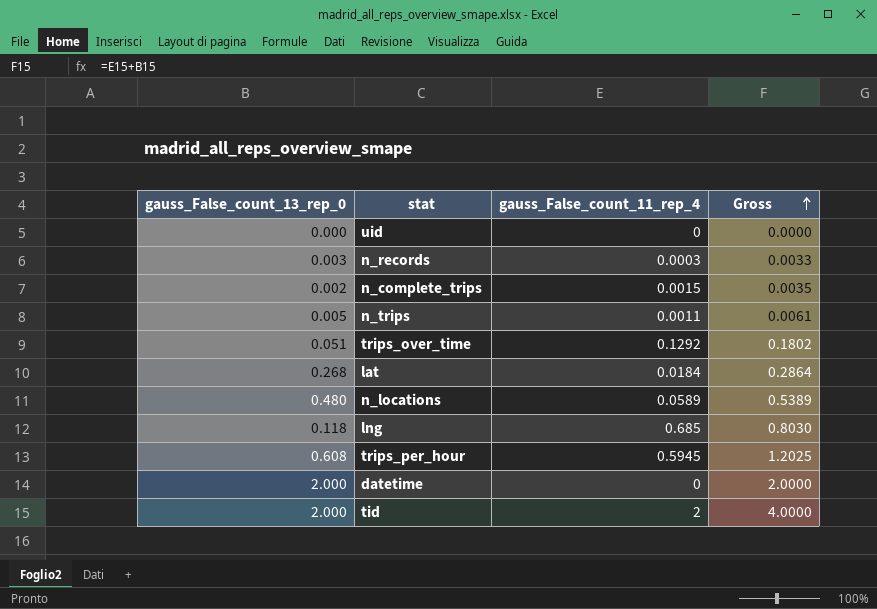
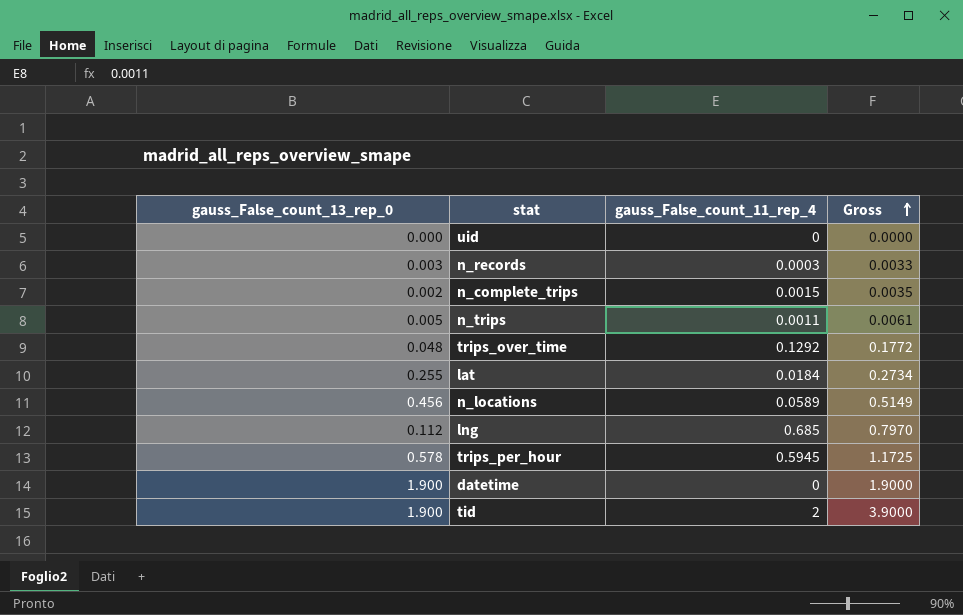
trips_over_time | gauss_False_count_13_rep_0: 0.051 -> 0.048
trips_over_time | Gross: 0.1802 -> 0.1772
lat | gauss_False_count_13_rep_0: 0.268 -> 0.255
lat | Gross: 0.2864 -> 0.2734
n_locations | gauss_False_count_13_rep_0: 0.480 -> 0.456
n_locations | Gross: 0.5389 -> 0.5149
lng | gauss_False_count_13_rep_0: 0.118 -> 0.112
lng | Gross: 0.8030 -> 0.7970
trips_per_hour | gauss_False_count_13_rep_0: 0.608 -> 0.578
trips_per_hour | Gross: 1.2025 -> 1.1725
datetime | gauss_False_count_13_rep_0: 2.000 -> 1.900
datetime | Gross: 2.0000 -> 1.9000
tid | gauss_False_count_13_rep_0: 2.000 -> 1.900
tid | Gross: 4.0000 -> 3.9000

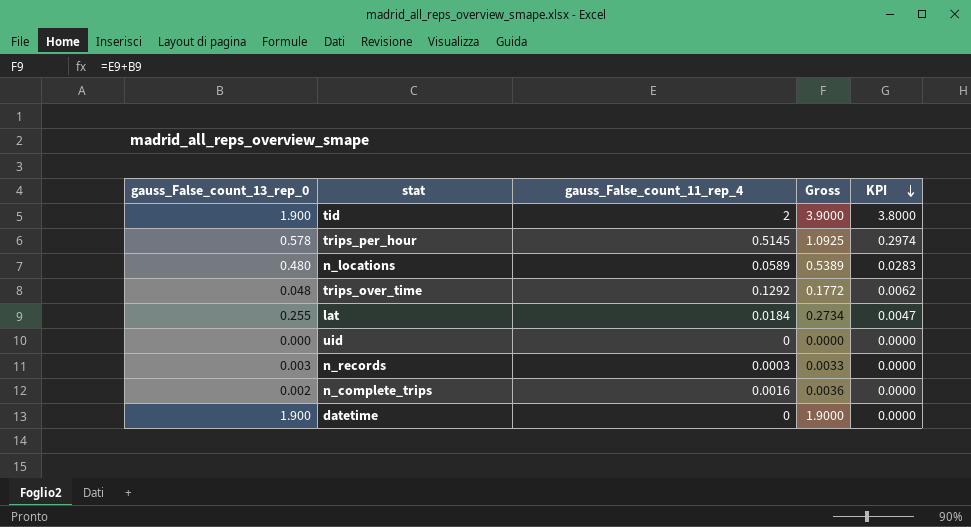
row order: Gross ascending -> KPI descending
column KPI | formula: none -> [gauss_False_count_13_rep_0] * [gauss_False_count_11_rep_4]
row n_trips: 0.005 | 0.0011 | 0.0061 -> none
row lng: 0.112 | 0.685 | 0.7970 -> none
trips_per_hour | gauss_False_count_11_rep_4: 0.5945 -> 0.5145
trips_per_hour | Gross: 1.1725 -> 1.0925
n_locations | gauss_False_count_13_rep_0: 0.456 -> 0.480
n_locations | Gross: 0.5149 -> 0.5389
n_complete_trips | gauss_False_count_11_rep_4: 0.0015 -> 0.0016
n_complete_trips | Gross: 0.0035 -> 0.0036

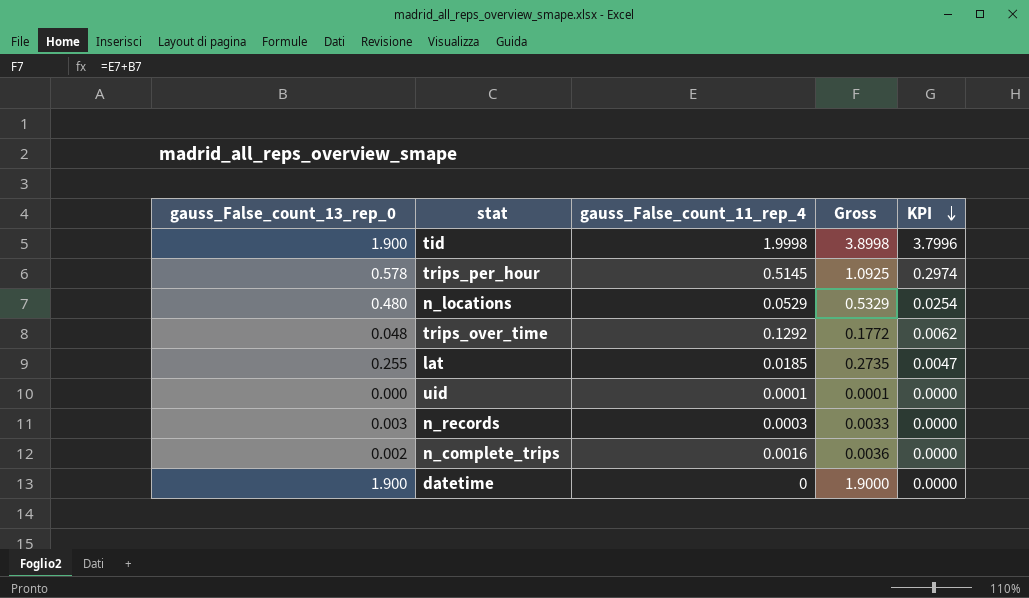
tid | gauss_False_count_11_rep_4: 2 -> 1.9998
tid | Gross: 3.9000 -> 3.8998
tid | KPI: 3.8000 -> 3.7996
n_locations | gauss_False_count_11_rep_4: 0.0589 -> 0.0529
n_locations | Gross: 0.5389 -> 0.5329
n_locations | KPI: 0.0283 -> 0.0254
lat | gauss_False_count_11_rep_4: 0.0184 -> 0.0185
lat | Gross: 0.2734 -> 0.2735
uid | gauss_False_count_11_rep_4: 0 -> 0.0001
uid | Gross: 0.0000 -> 0.0001

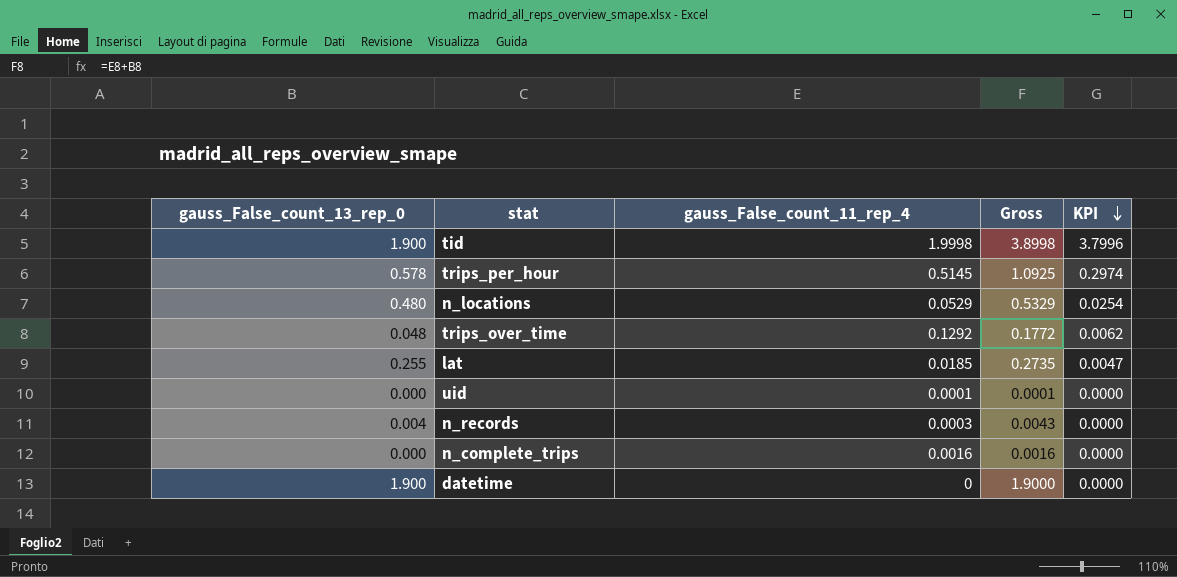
n_records | gauss_False_count_13_rep_0: 0.003 -> 0.004
n_records | Gross: 0.0033 -> 0.0043
n_complete_trips | gauss_False_count_13_rep_0: 0.002 -> 0.000
n_complete_trips | Gross: 0.0036 -> 0.0016

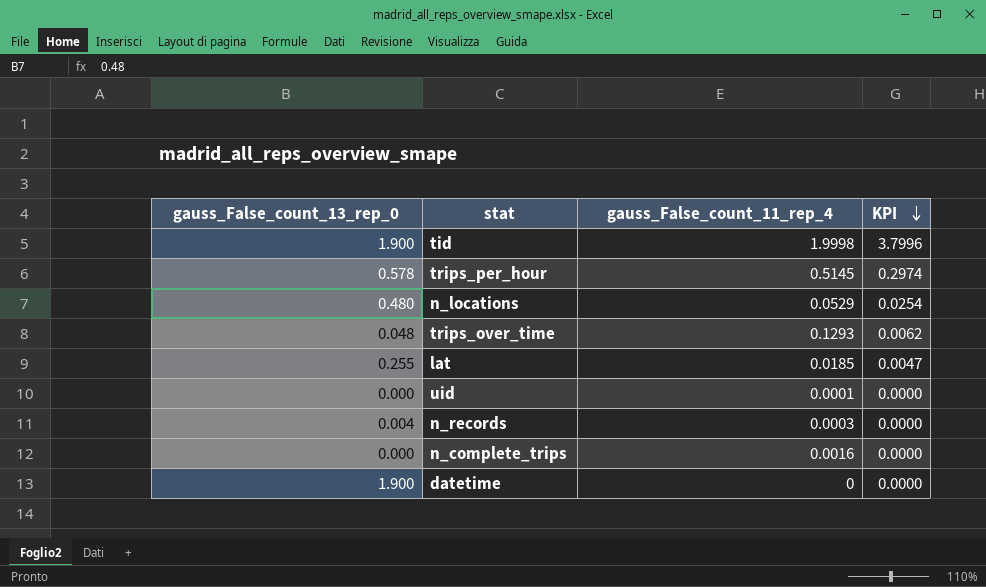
column Gross | formula: [gauss_False_count_13_rep_0] + [gauss_False_count_11_rep_4] -> none
trips_over_time | gauss_False_count_11_rep_4: 0.1292 -> 0.1293

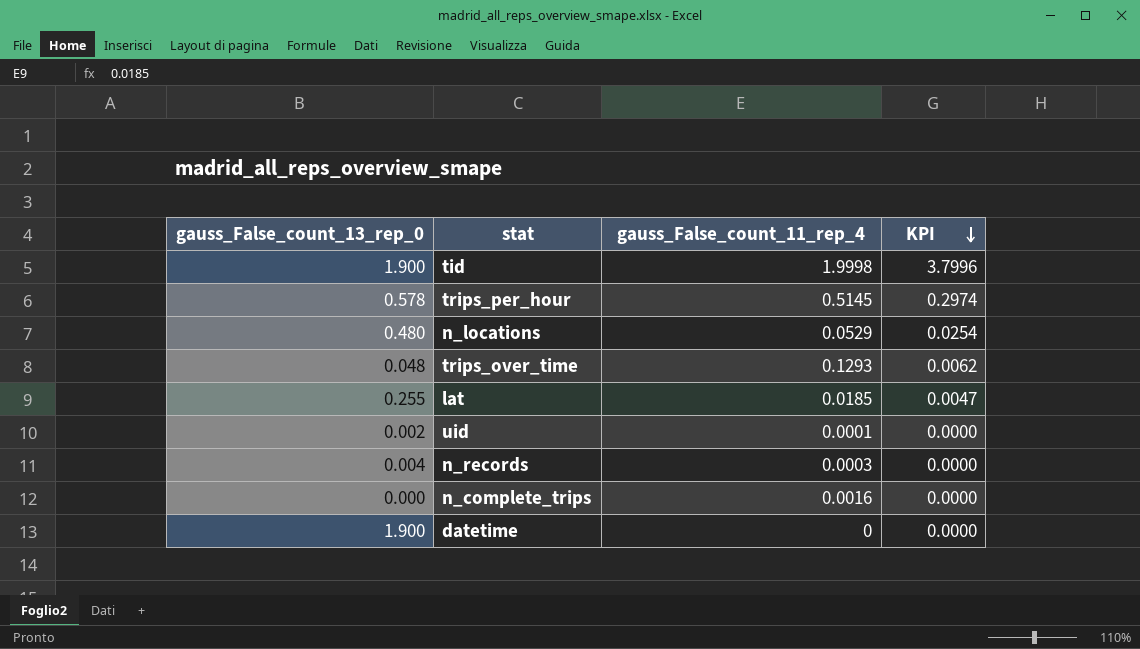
uid | gauss_False_count_13_rep_0: 0.000 -> 0.002

